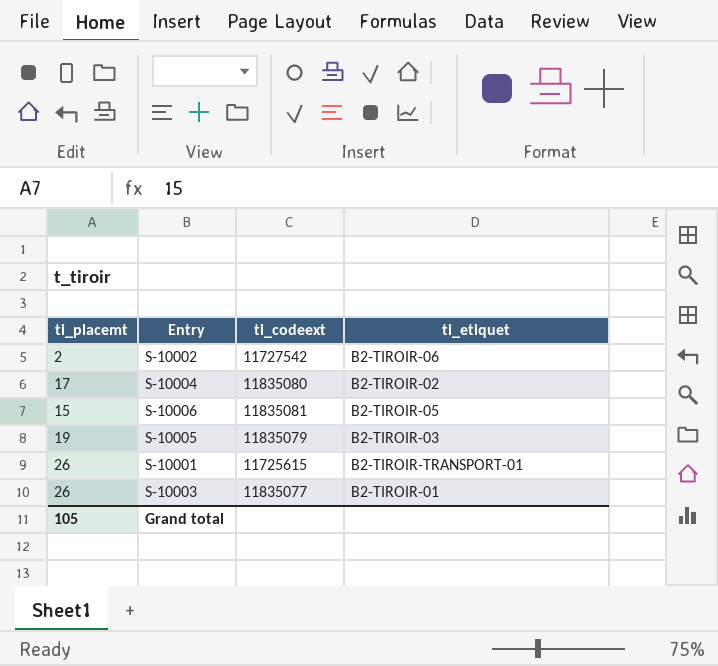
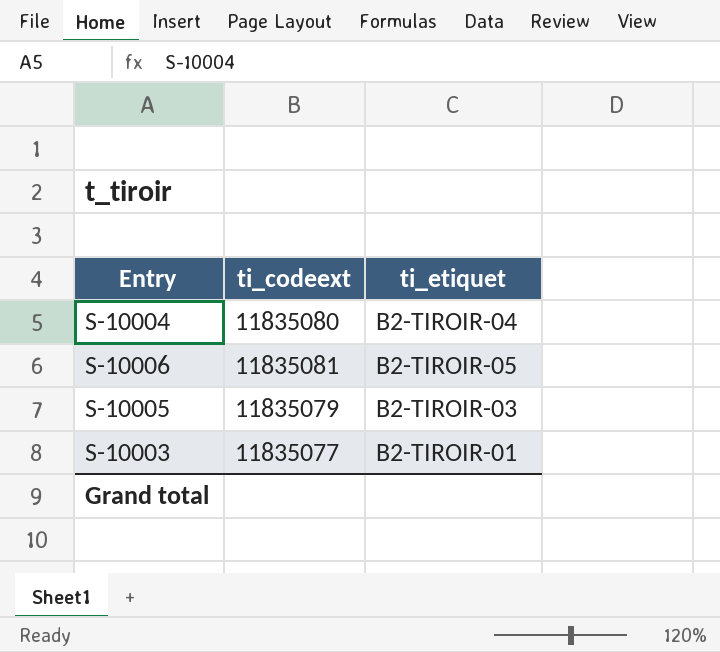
column ti_placemt | position: 1 -> none
row S-10002: 2 | 11727542 | B2-TIROIR-06 -> none
row S-10001: 26 | 11725615 | B2-TIROIR-TRANSPORT-01 -> none
S-10004 | ti_etiquet: B2-TIROIR-02 -> B2-TIROIR-04

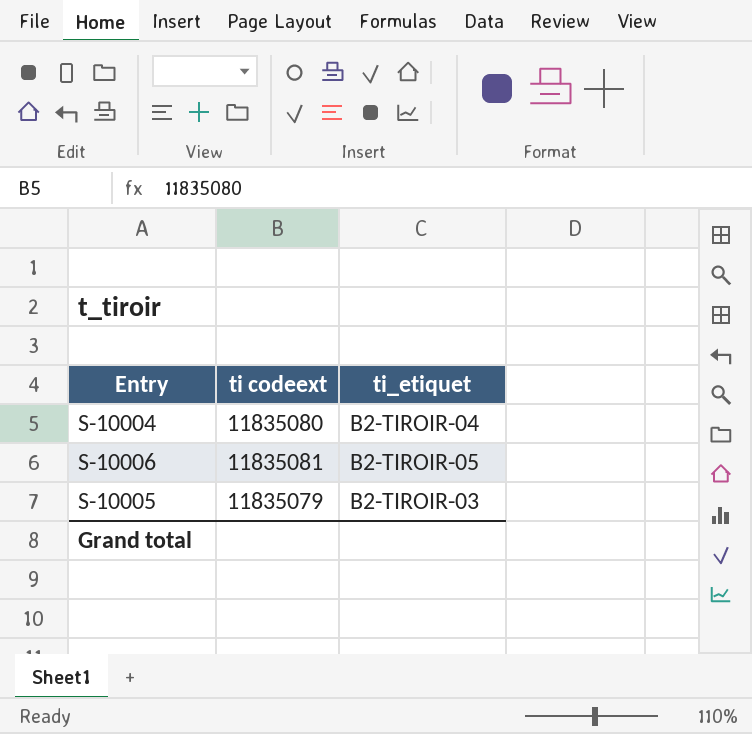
column name: ti_codeext -> ti codeext
row S-10003: 11835077 | B2-TIROIR-01 -> none

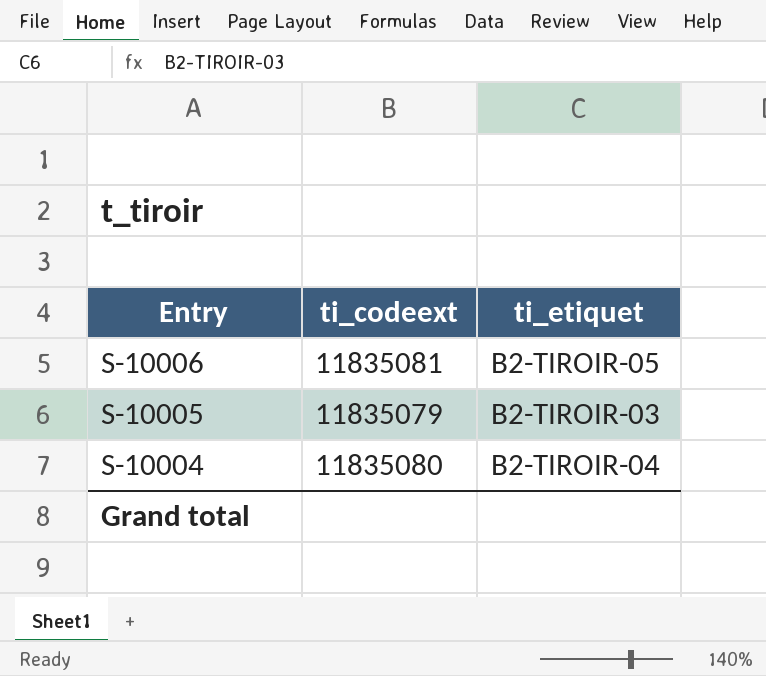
row order: none -> Entry descending
column name: ti codeext -> ti_codeext

